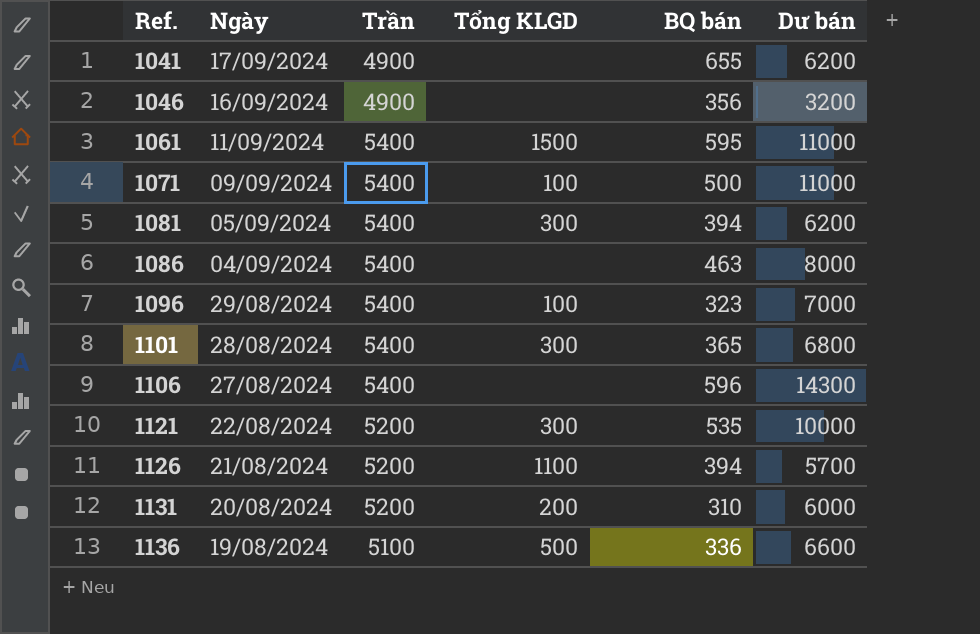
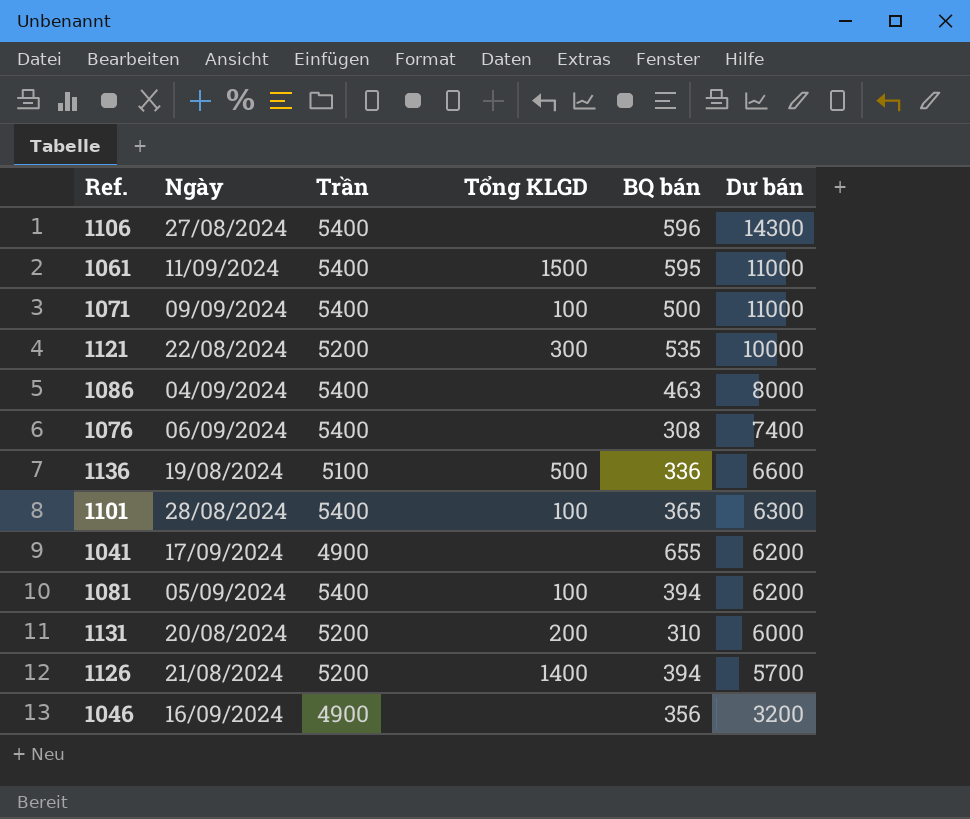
row order: Ref. ascending -> Dư bán descending
row 1096: 29/08/2024 | 5400 | 100 | 323 | 7000 -> none
row 1076: none -> 06/09/2024 | 5400 | none | 308 | 7400
1101 | Tổng KLGD: 300 -> 100
1101 | Dư bán: 6800 -> 6300
1081 | Tổng KLGD: 300 -> 100
1126 | Tổng KLGD: 1100 -> 1400

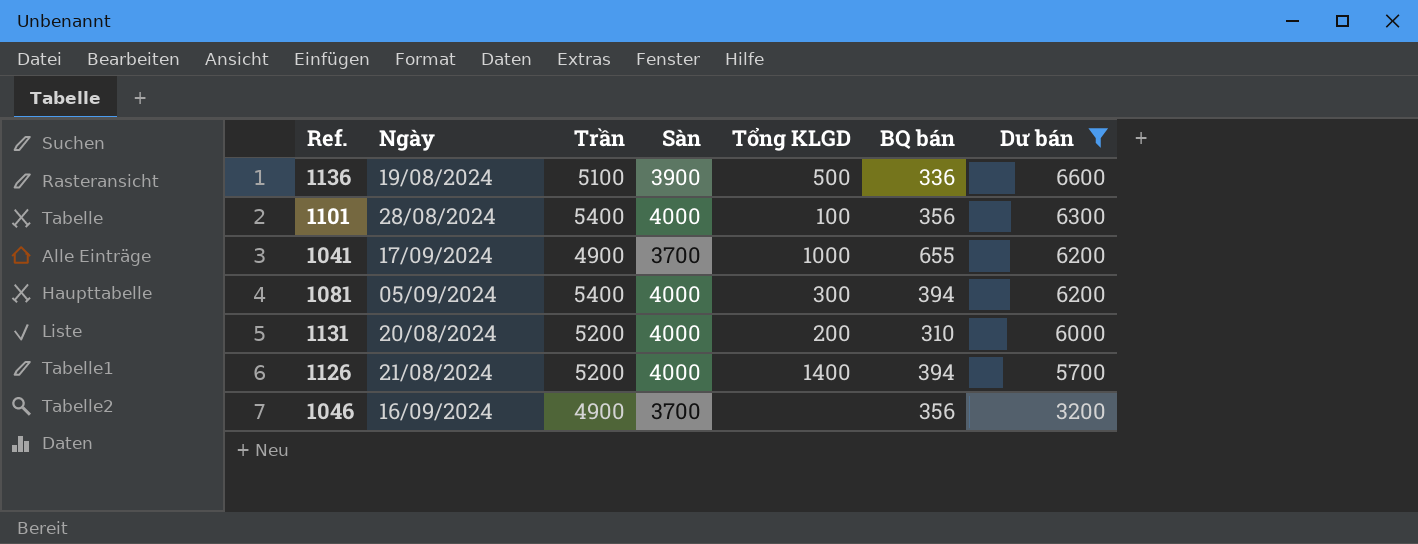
filter: none -> Dư bán <= 6600
column Sàn | position: none -> 4
1101 | BQ bán: 365 -> 356
1041 | Tổng KLGD: none -> 1000
1081 | Tổng KLGD: 100 -> 300

